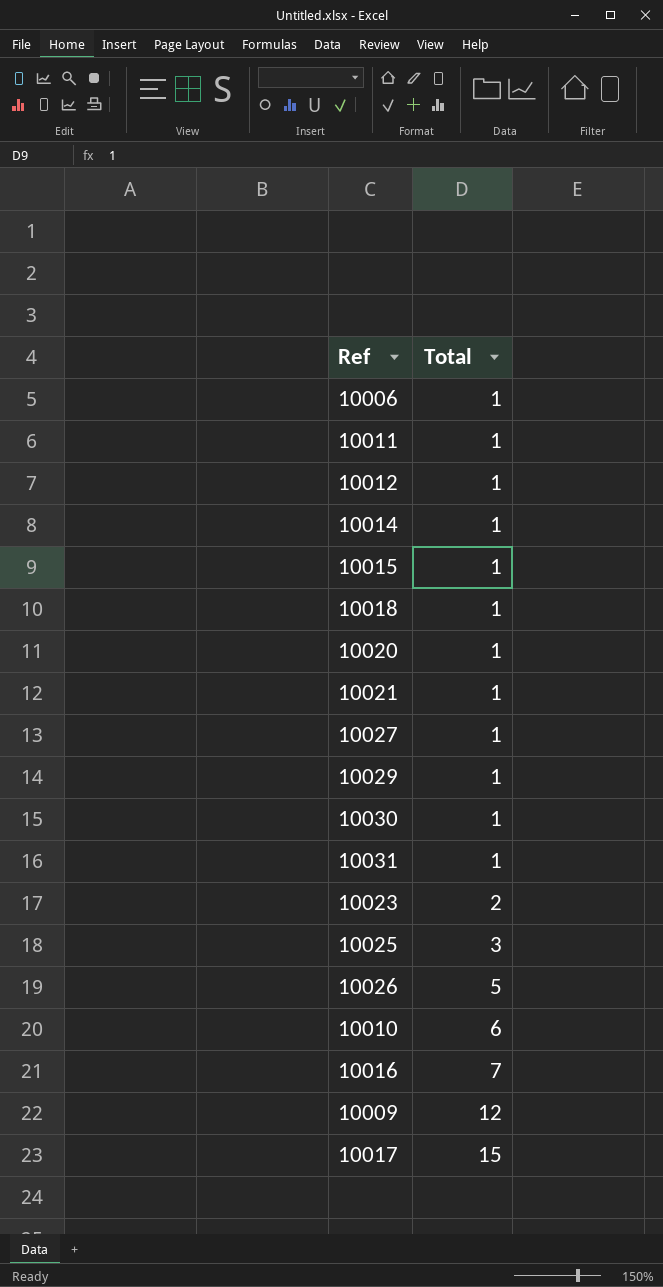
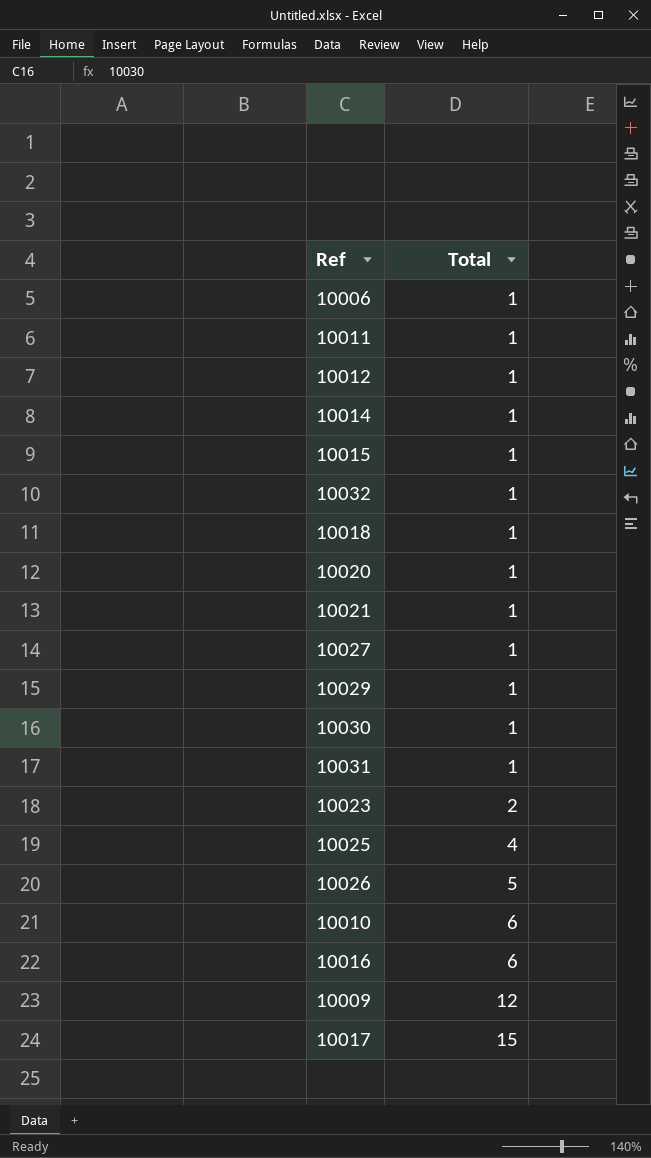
row 10032: none -> 1
10025 | Total: 3 -> 4
10016 | Total: 7 -> 6

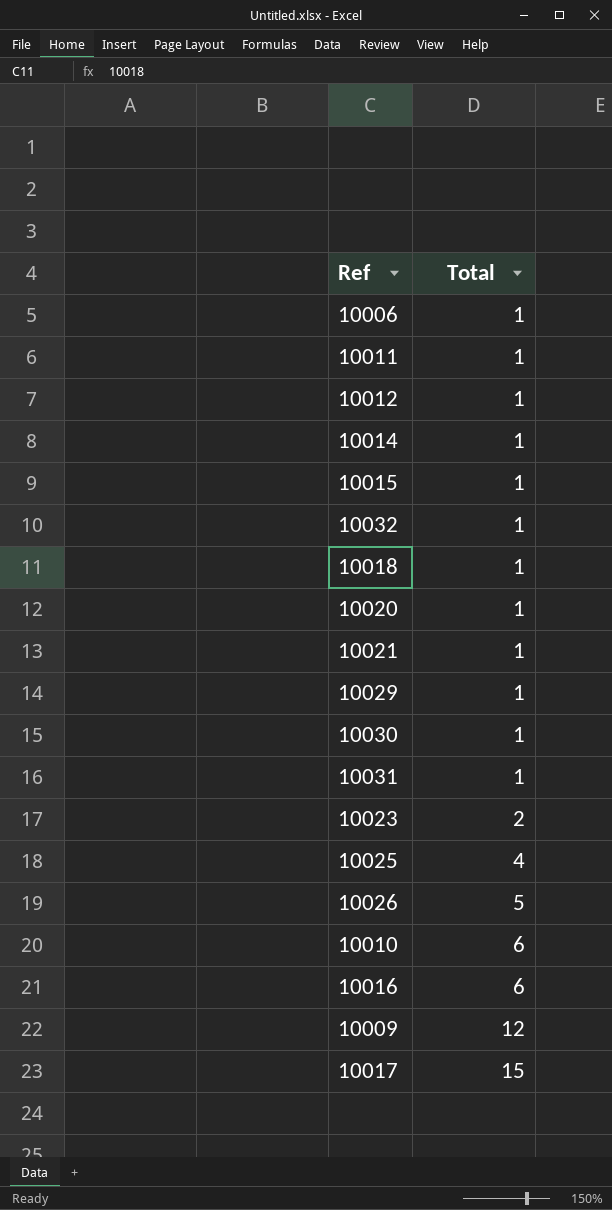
row 10027: 1 -> none

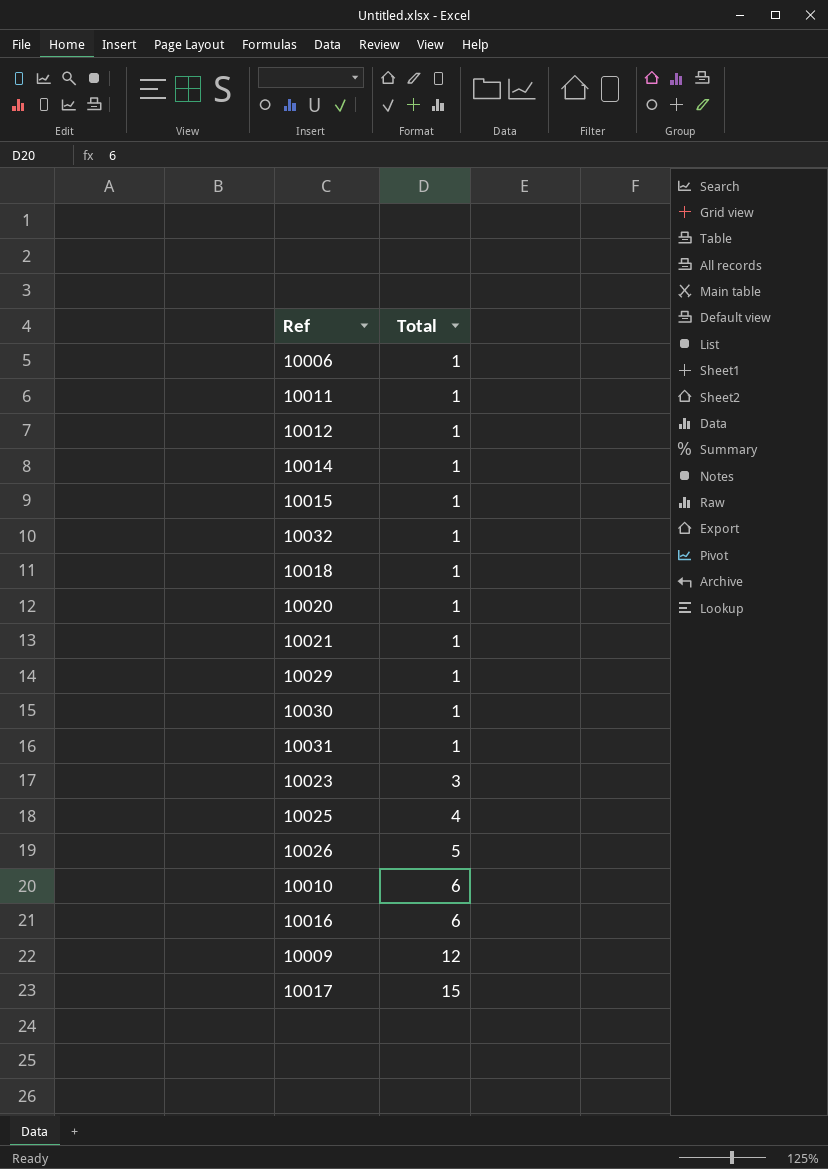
10023 | Total: 2 -> 3

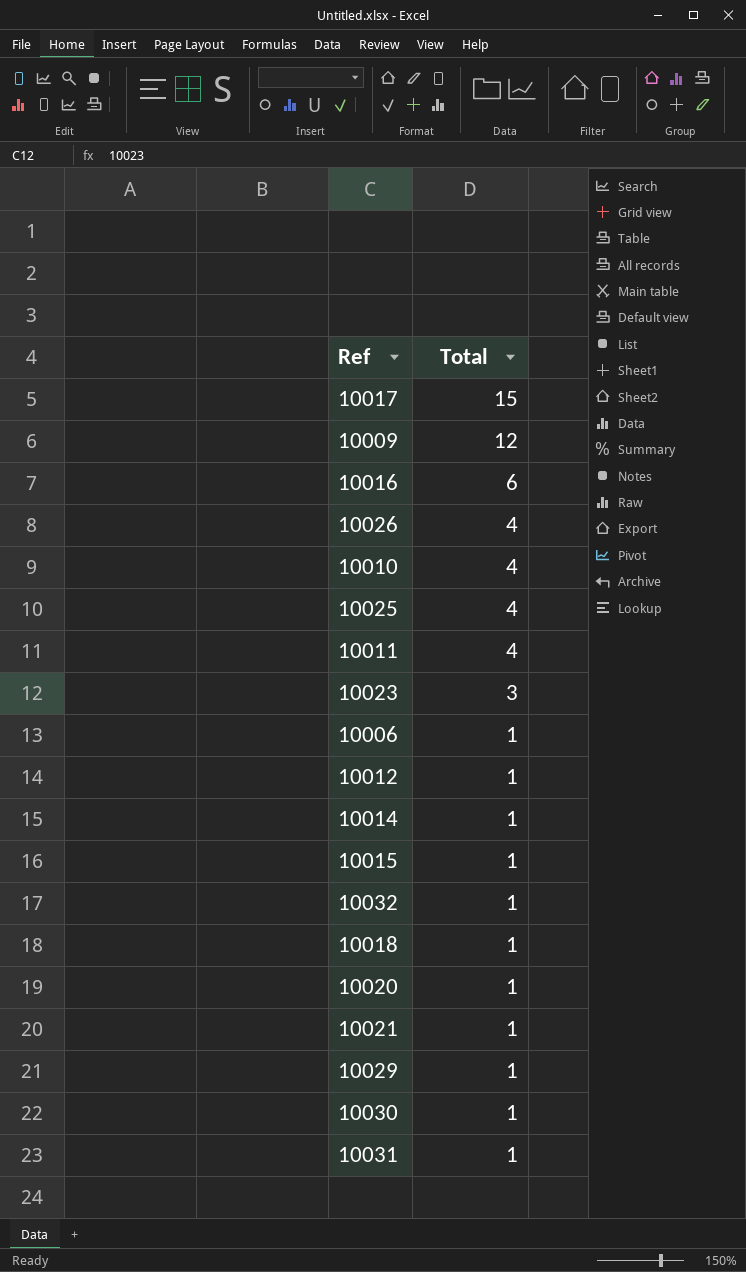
row order: Total ascending -> Total descending
10026 | Total: 5 -> 4
10010 | Total: 6 -> 4
10011 | Total: 1 -> 4

